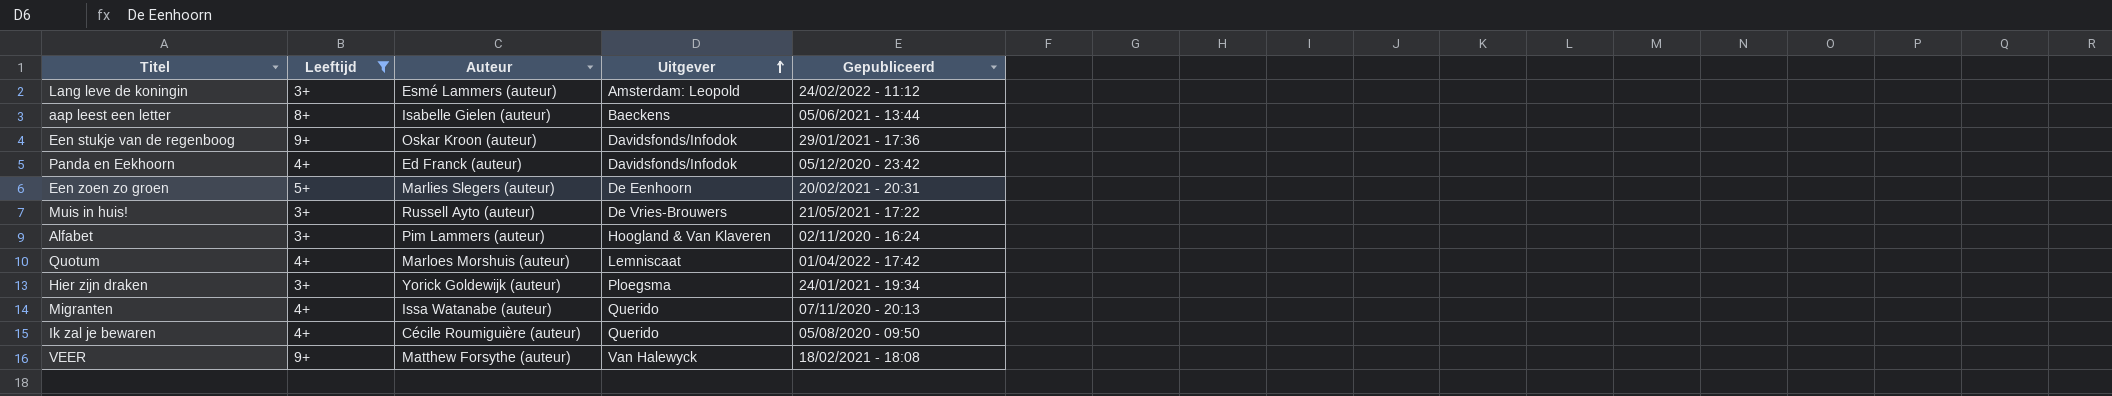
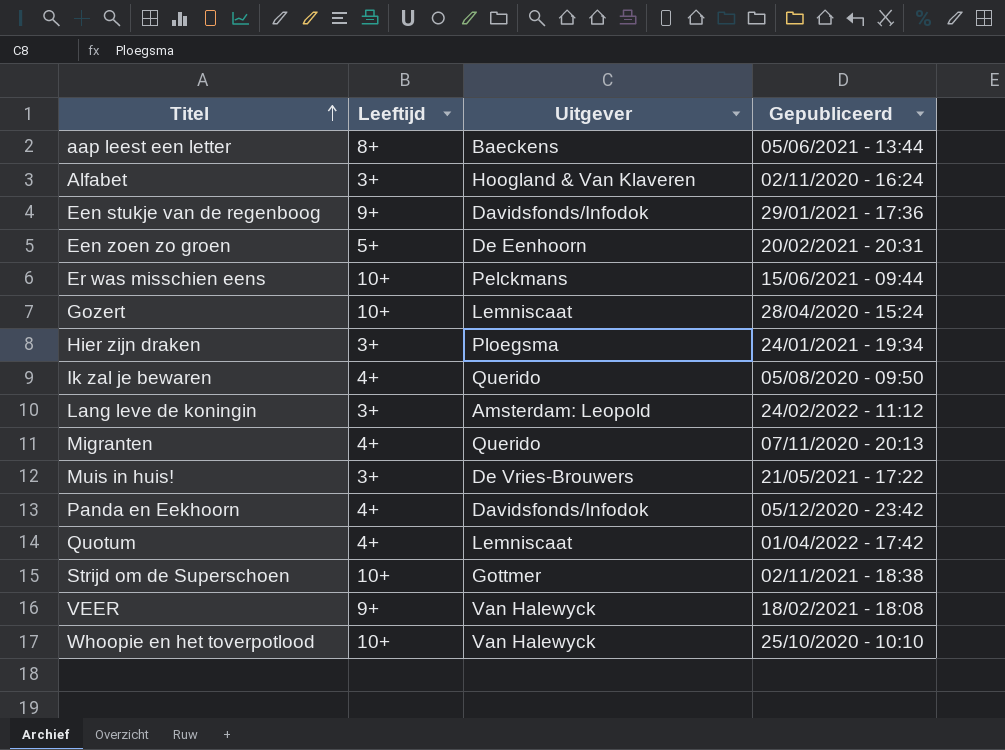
filter: Leeftijd != 10+ -> none
row order: Uitgever ascending -> Titel ascending
column Auteur | position: 3 -> none

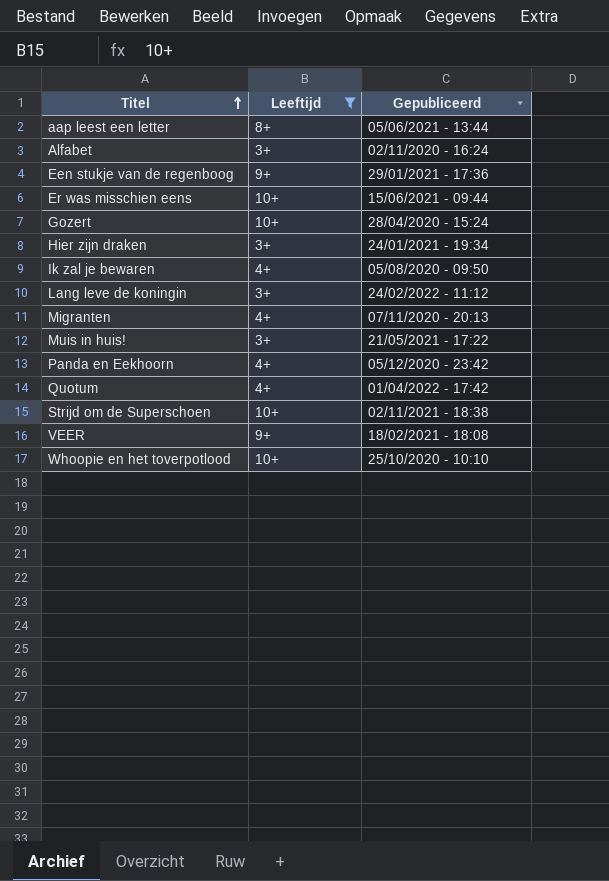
filter: none -> Leeftijd != 5+
column Uitgever | position: 3 -> none

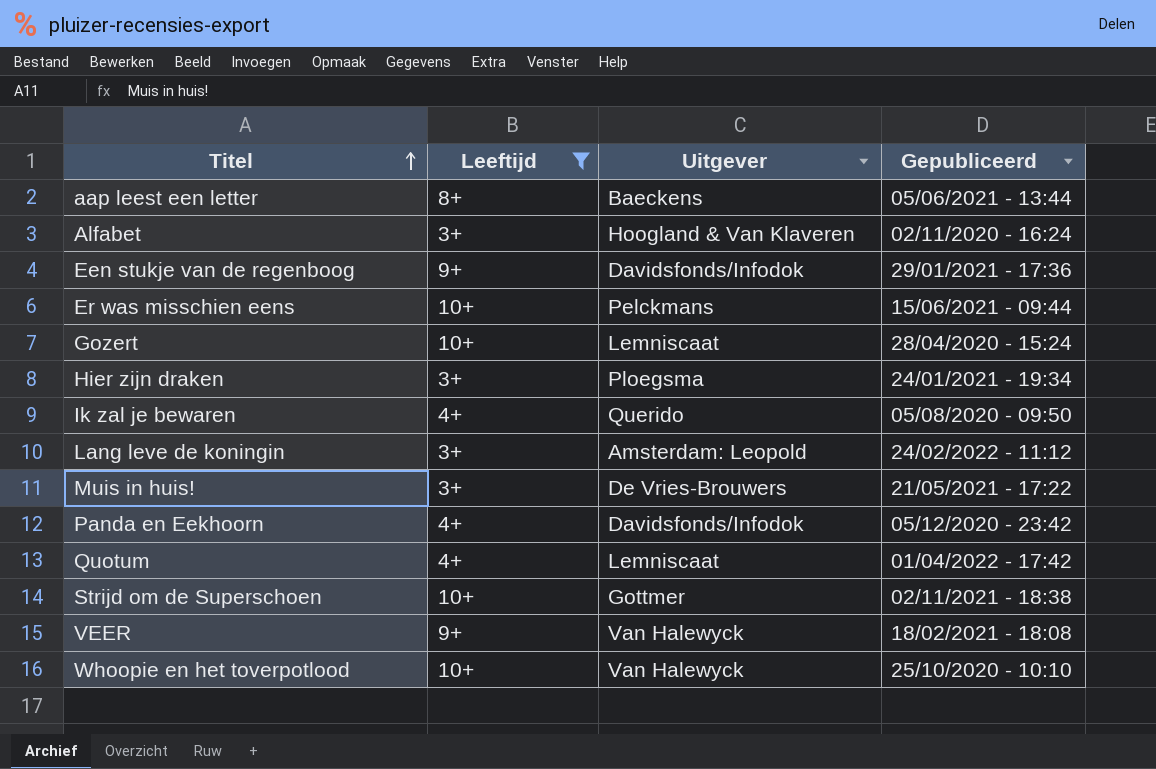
column Uitgever | position: none -> 3
row Migranten: 4+ | 07/11/2020 - 20:13 -> none

